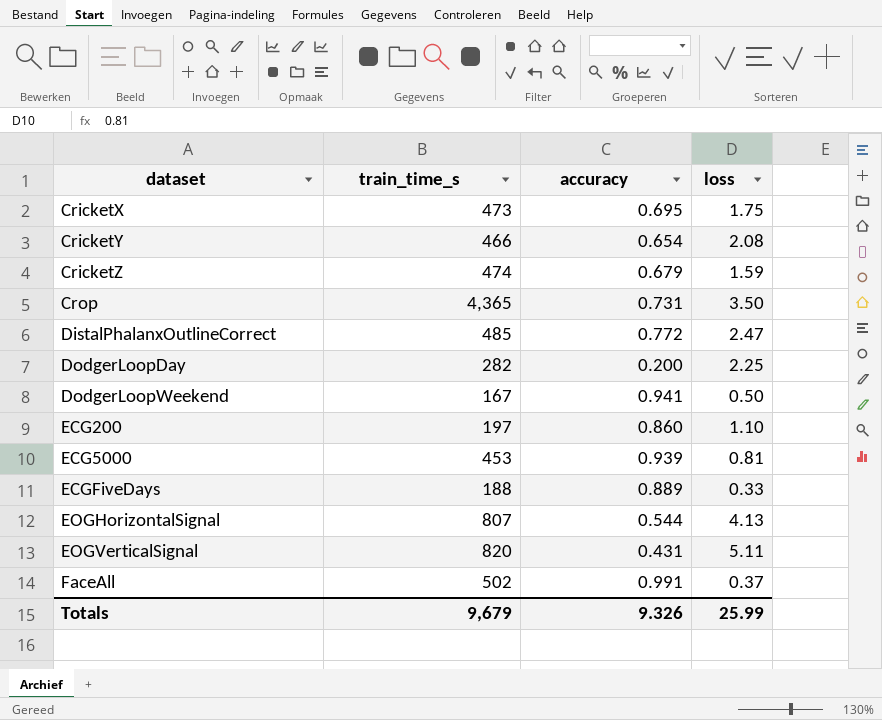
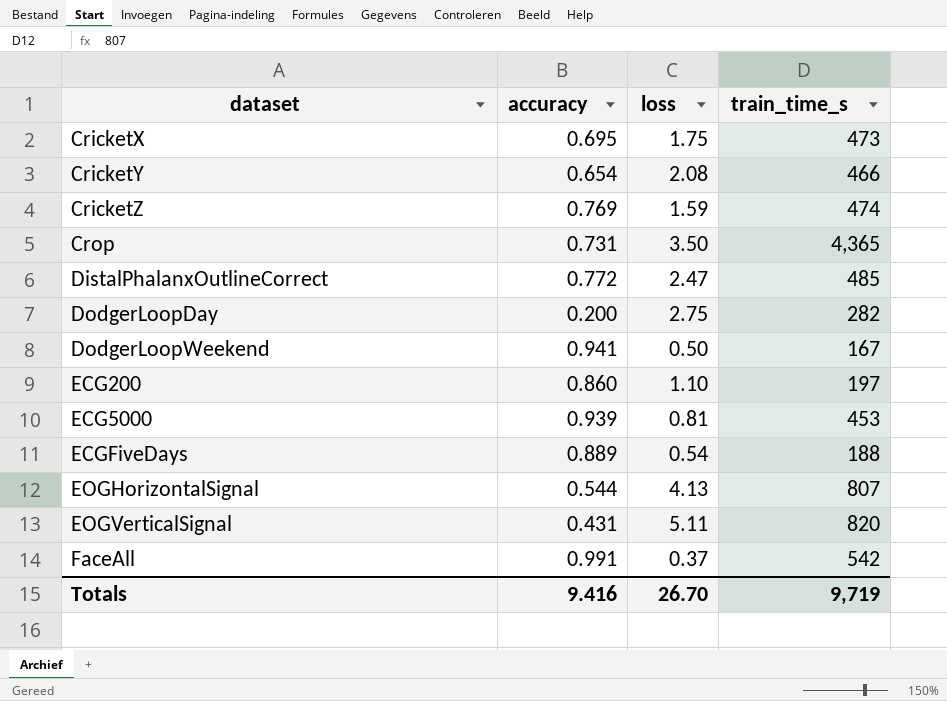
column train_time_s | position: 2 -> 4
CricketZ | accuracy: 0.679 -> 0.769
DodgerLoopDay | loss: 2.25 -> 2.75
ECGFiveDays | loss: 0.33 -> 0.54
FaceAll | train_time_s: 502 -> 542
Totals | accuracy: 9.326 -> 9.416
Totals | loss: 25.99 -> 26.70
Totals | train_time_s: 9,679 -> 9,719

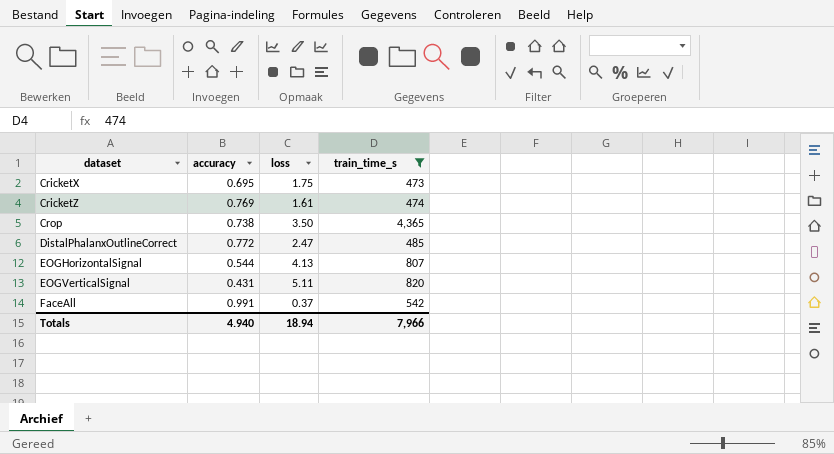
filter: none -> train_time_s >= 473
CricketZ | loss: 1.59 -> 1.61
Crop | accuracy: 0.731 -> 0.738
Totals | accuracy: 9.416 -> 4.940
Totals | loss: 26.70 -> 18.94
Totals | train_time_s: 9,719 -> 7,966

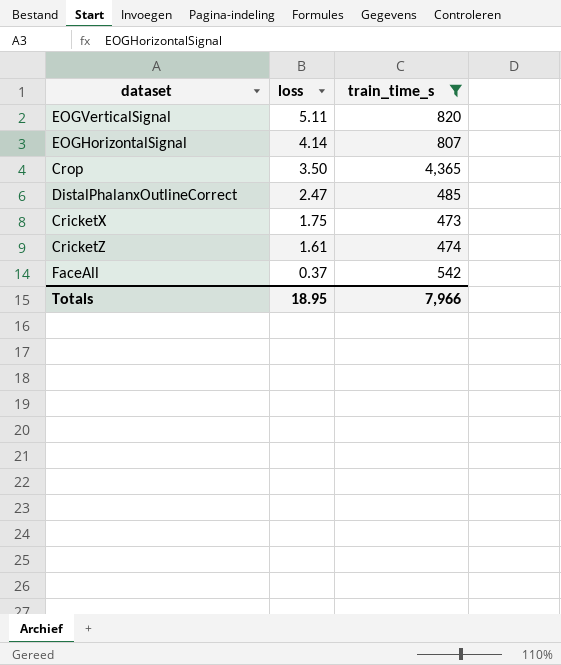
row order: dataset ascending -> loss descending
column accuracy | position: 2 -> none
EOGHorizontalSignal | loss: 4.13 -> 4.14
Totals | loss: 18.94 -> 18.95

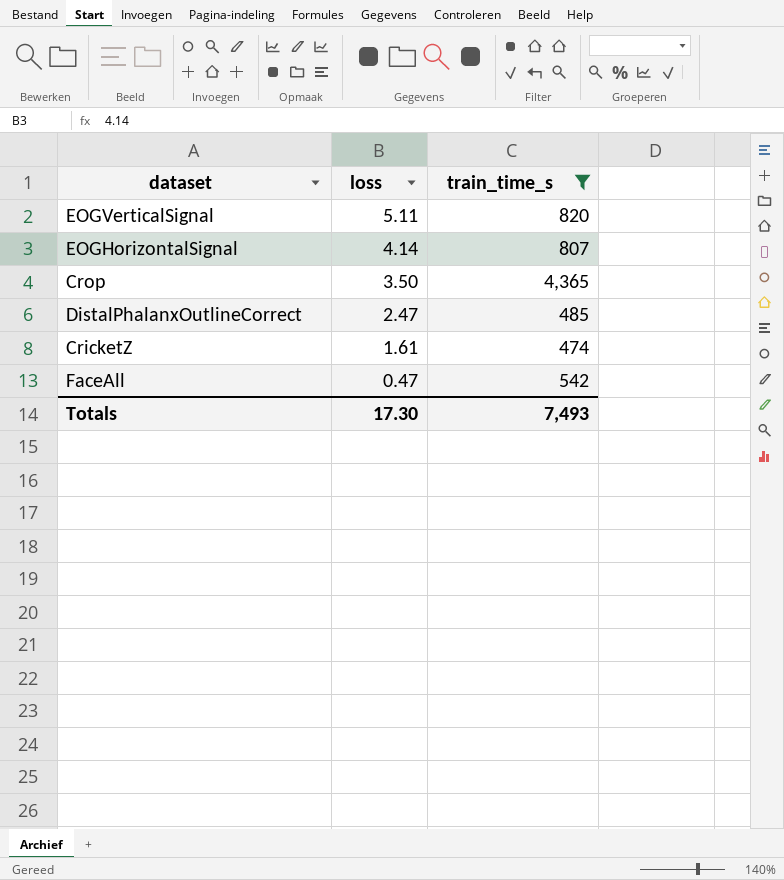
row CricketX: 1.75 | 473 -> none
FaceAll | loss: 0.37 -> 0.47
Totals | loss: 18.95 -> 17.30
Totals | train_time_s: 7,966 -> 7,493

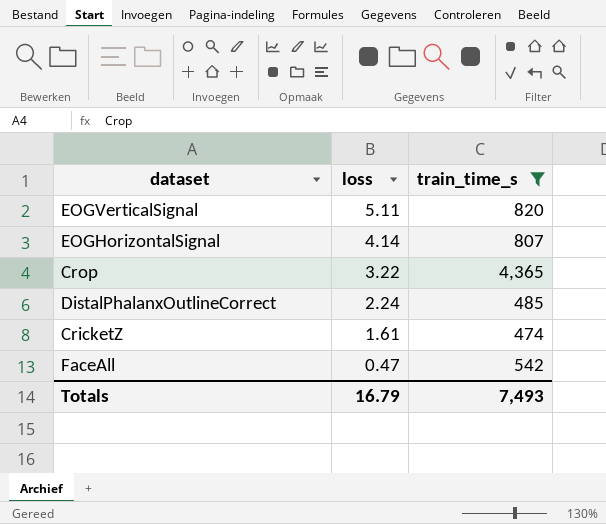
Crop | loss: 3.50 -> 3.22
DistalPhalanxOutlineCorrect | loss: 2.47 -> 2.24
Totals | loss: 17.30 -> 16.79

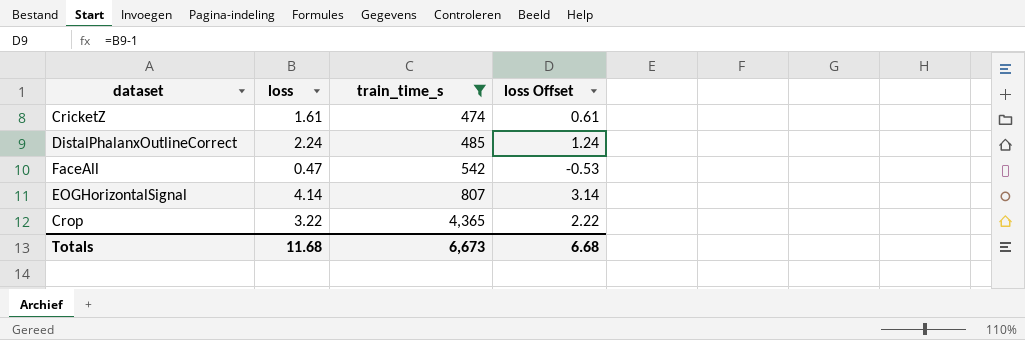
row order: loss descending -> train_time_s ascending
column loss Offset | formula: none -> [loss] - 1
row EOGVerticalSignal: 5.11 | 820 -> none
Totals | loss: 16.79 -> 11.68
Totals | train_time_s: 7,493 -> 6,673

